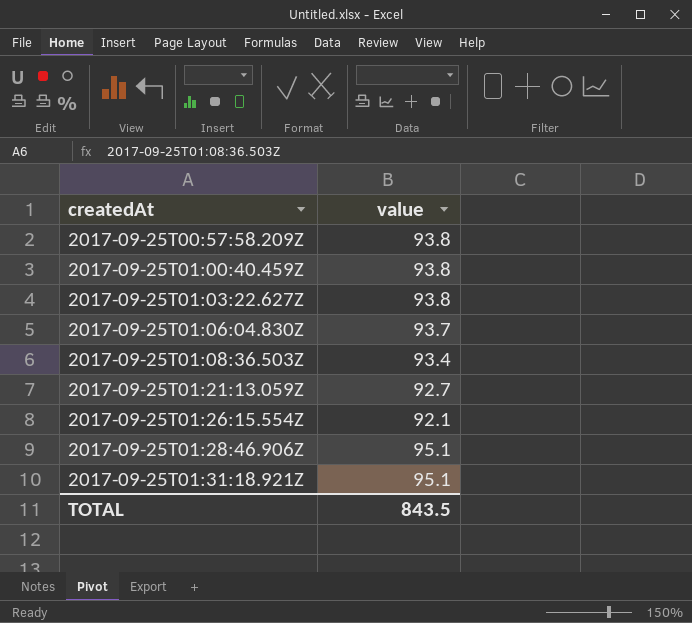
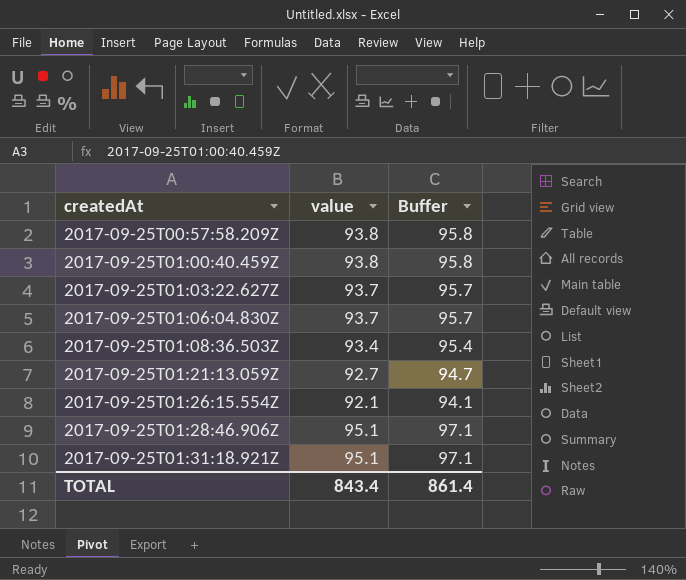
column Buffer | formula: none -> [value] + 2
2017-09-25T01:03:22.627Z | value: 93.8 -> 93.7
TOTAL | value: 843.5 -> 843.4

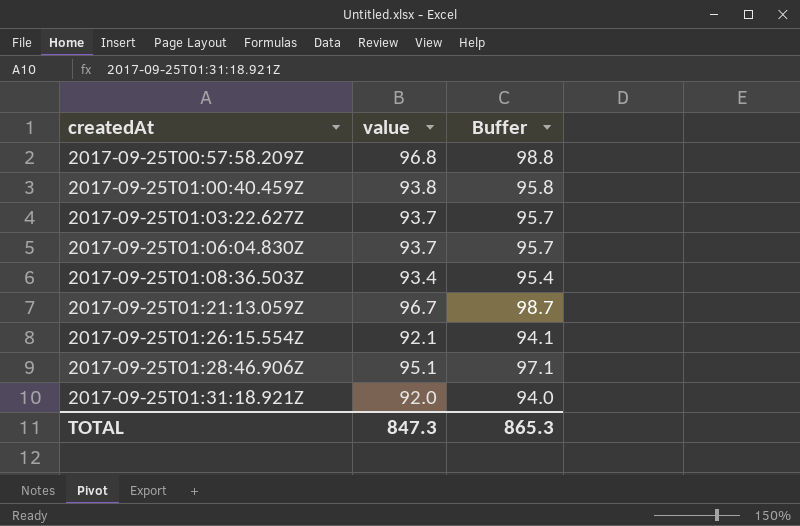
2017-09-25T00:57:58.209Z | value: 93.8 -> 96.8
2017-09-25T00:57:58.209Z | Buffer: 95.8 -> 98.8
2017-09-25T01:21:13.059Z | value: 92.7 -> 96.7
2017-09-25T01:21:13.059Z | Buffer: 94.7 -> 98.7
2017-09-25T01:31:18.921Z | value: 95.1 -> 92.0
2017-09-25T01:31:18.921Z | Buffer: 97.1 -> 94.0
TOTAL | value: 843.4 -> 847.3
TOTAL | Buffer: 861.4 -> 865.3

